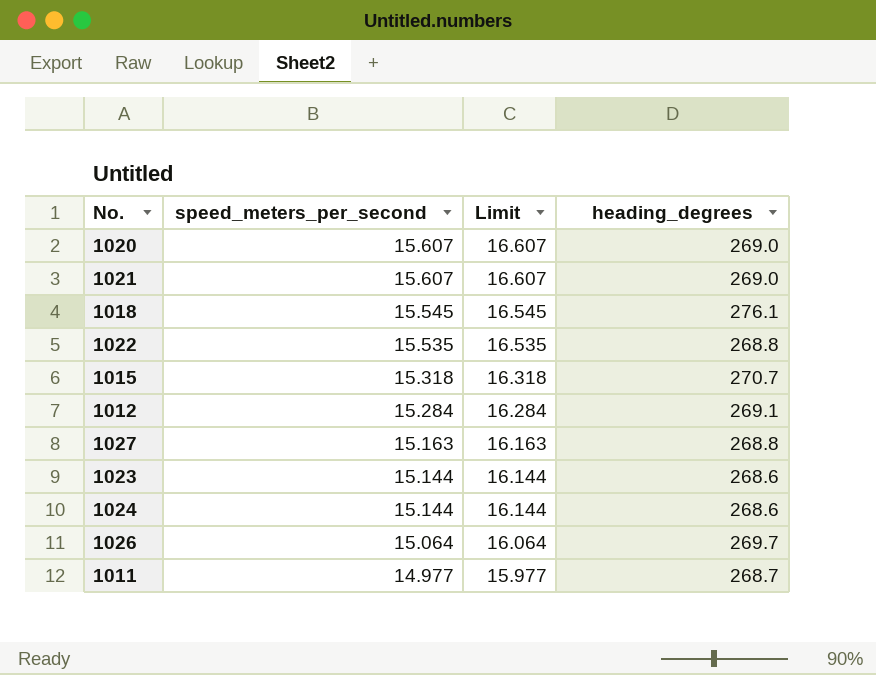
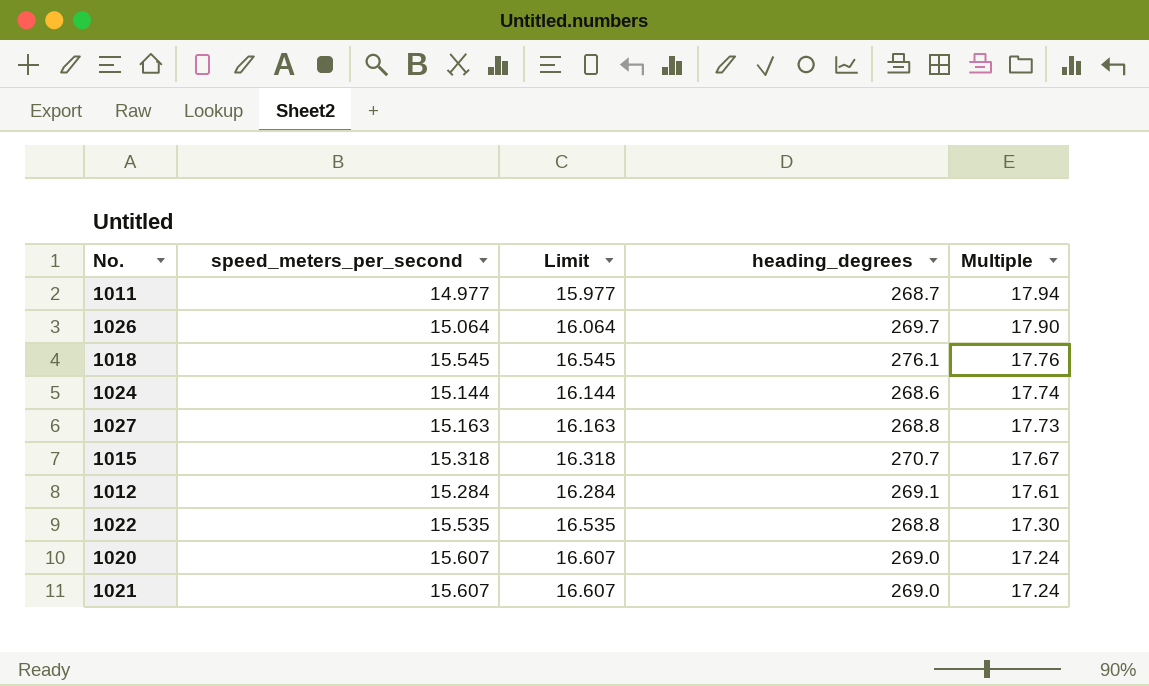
row order: speed_meters_per_second descending -> Multiple descending
column Multiple | formula: none -> [heading_degrees] / [speed_meters_per_second]
row 1023: 15.144 | 16.144 | 268.6 -> none

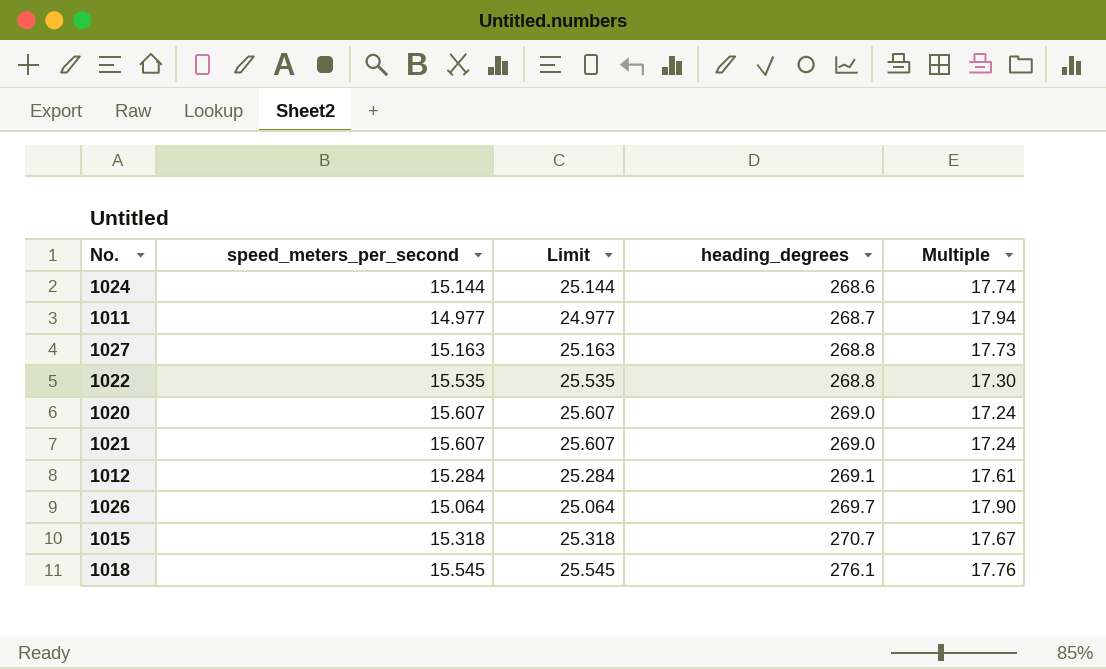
row order: Multiple descending -> heading_degrees ascending
column Limit | formula: [speed_meters_per_second] + 1 -> [speed_meters_per_second] + 10

